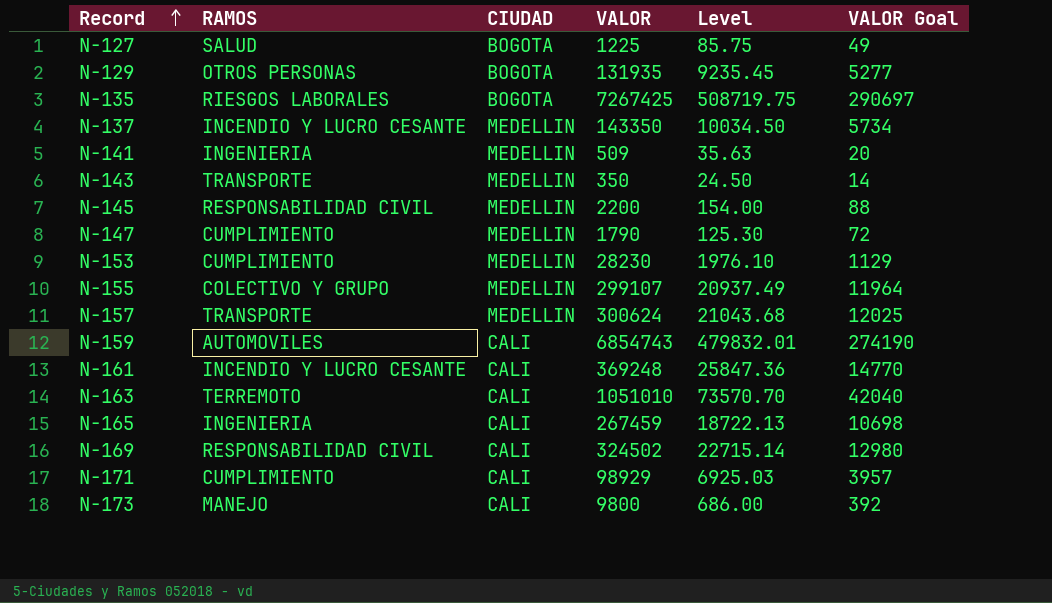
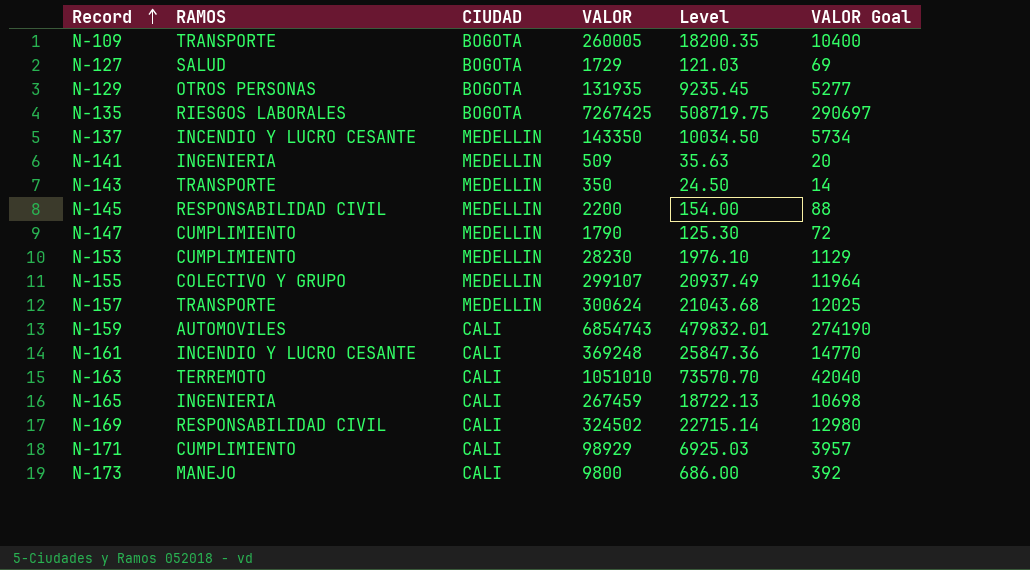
row N-109: none -> TRANSPORTE | BOGOTA | 260005 | 18200.35 | 10400
N-127 | VALOR: 1225 -> 1729
N-127 | Level: 85.75 -> 121.03
N-127 | VALOR Goal: 49 -> 69

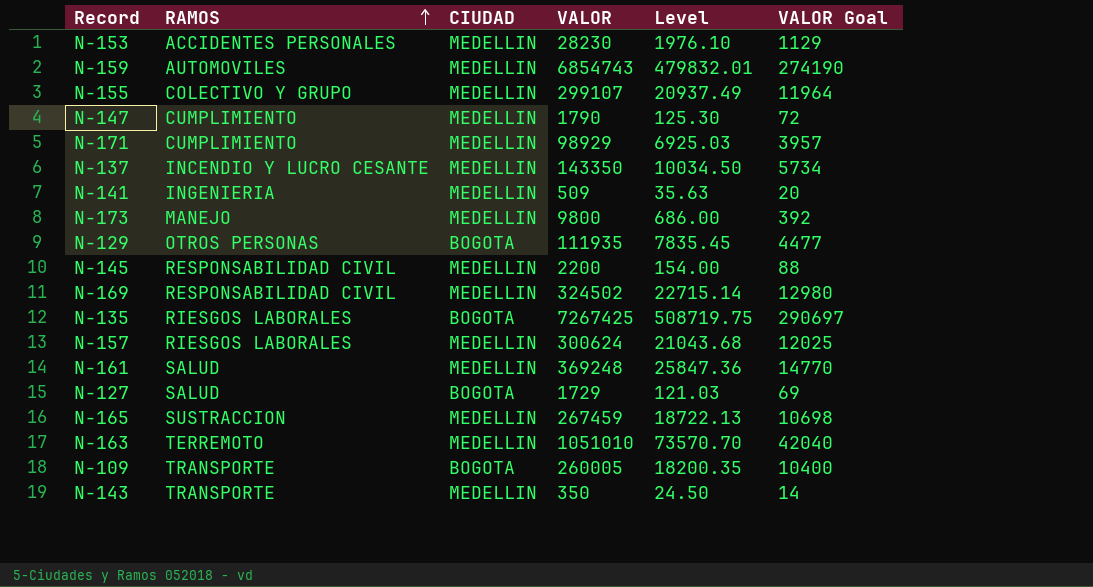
row order: Record ascending -> RAMOS ascending
N-153 | RAMOS: CUMPLIMIENTO -> ACCIDENTES PERSONALES
N-159 | CIUDAD: CALI -> MEDELLIN
N-171 | CIUDAD: CALI -> MEDELLIN
N-173 | CIUDAD: CALI -> MEDELLIN
N-129 | VALOR: 131935 -> 111935
N-129 | Level: 9235.45 -> 7835.45
N-129 | VALOR Goal: 5277 -> 4477
N-169 | CIUDAD: CALI -> MEDELLIN
N-157 | RAMOS: TRANSPORTE -> RIESGOS LABORALES
N-161 | RAMOS: INCENDIO Y LUCRO CESANTE -> SALUD
N-161 | CIUDAD: CALI -> MEDELLIN
N-165 | RAMOS: INGENIERIA -> SUSTRACCION
N-165 | CIUDAD: CALI -> MEDELLIN
N-163 | CIUDAD: CALI -> MEDELLIN

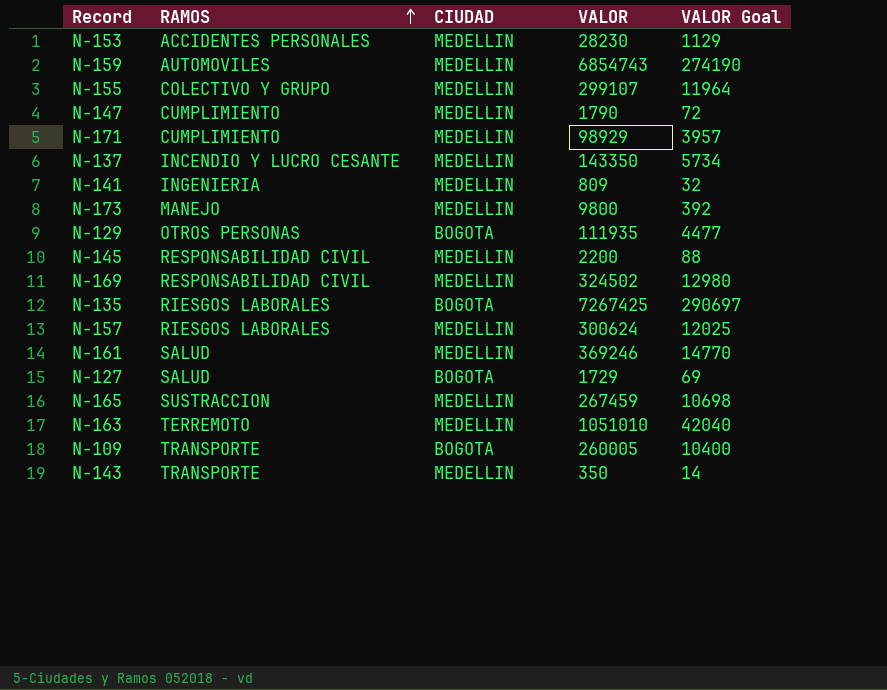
column Level | formula: [VALOR] * 0.07 -> none
N-141 | VALOR: 509 -> 809
N-141 | VALOR Goal: 20 -> 32
N-161 | VALOR: 369248 -> 369246

